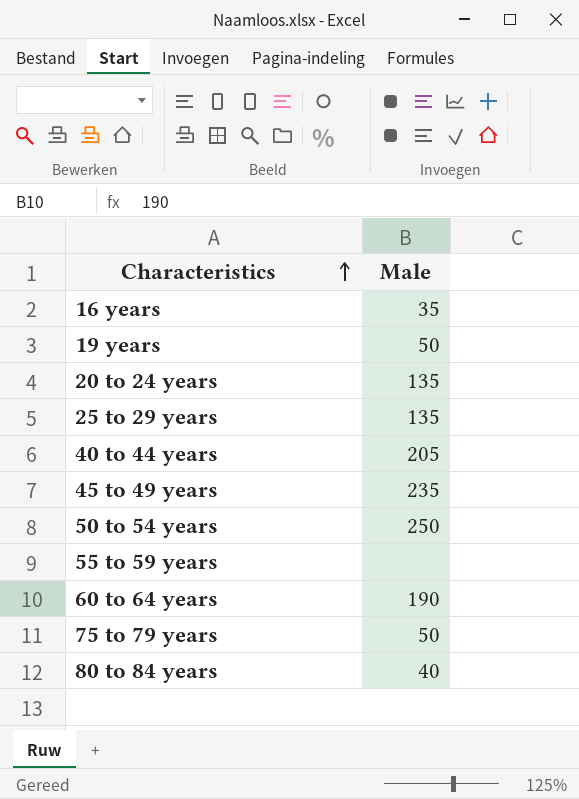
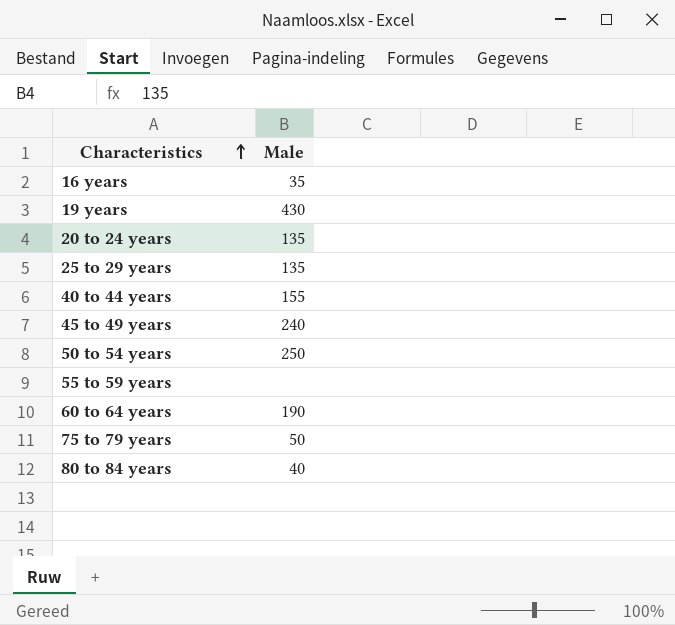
19 years | Male: 50 -> 430
40 to 44 years | Male: 205 -> 155
45 to 49 years | Male: 235 -> 240

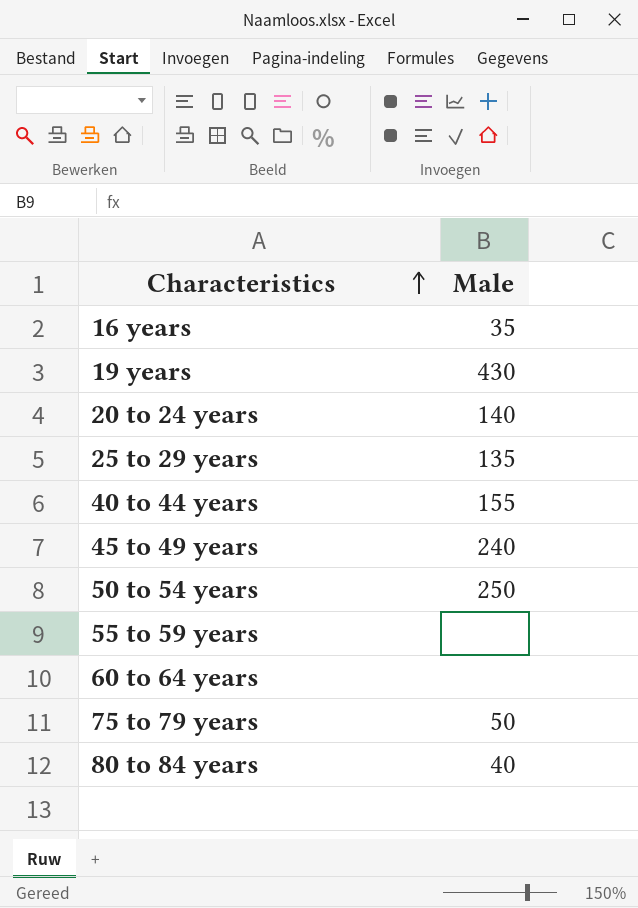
20 to 24 years | Male: 135 -> 140
60 to 64 years | Male: 190 -> none

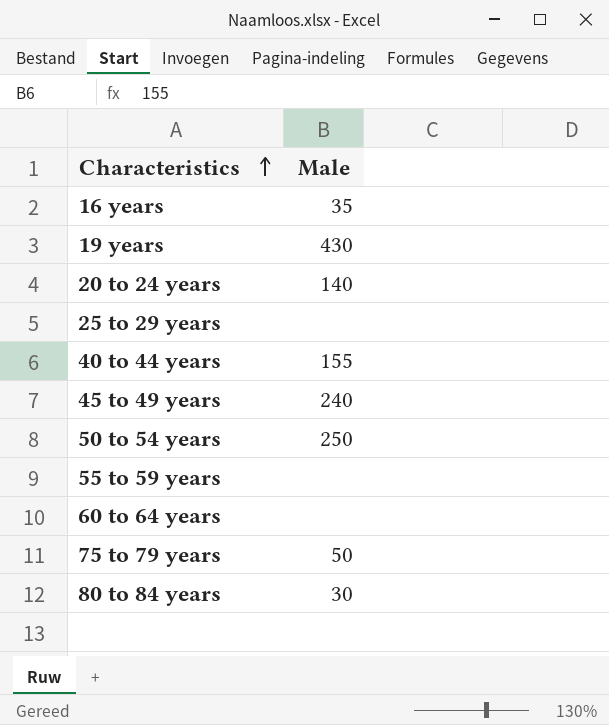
25 to 29 years | Male: 135 -> none
80 to 84 years | Male: 40 -> 30

